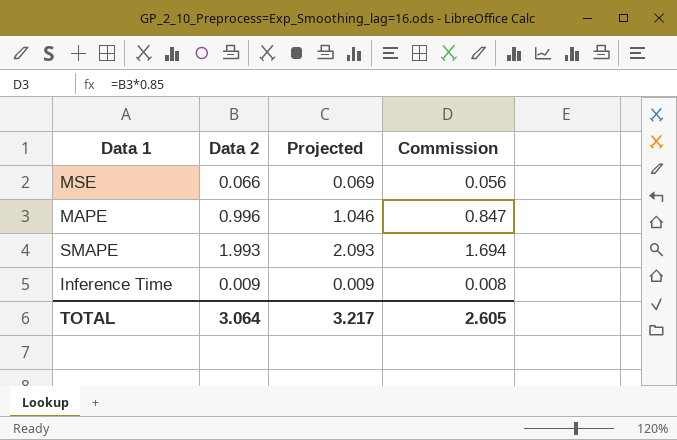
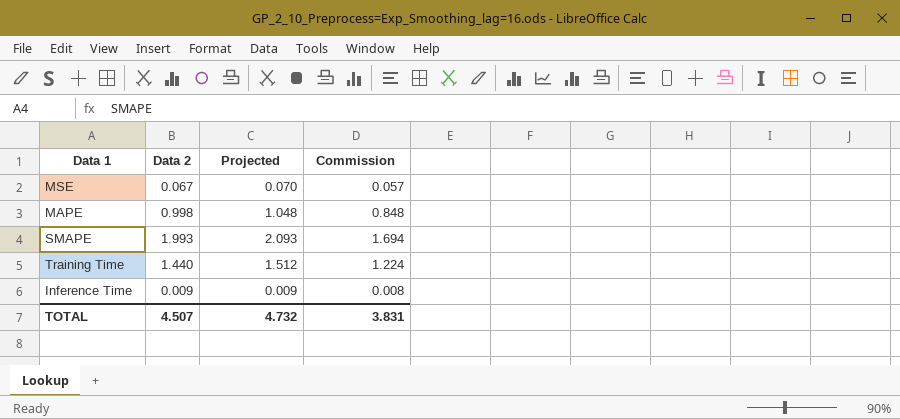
MSE | Data 2: 0.066 -> 0.067
MSE | Projected: 0.069 -> 0.070
MSE | Commission: 0.056 -> 0.057
MAPE | Data 2: 0.996 -> 0.998
MAPE | Projected: 1.046 -> 1.048
MAPE | Commission: 0.847 -> 0.848
row Training Time: none -> 1.440 | 1.512 | 1.224
TOTAL | Data 2: 3.064 -> 4.507
TOTAL | Projected: 3.217 -> 4.732
TOTAL | Commission: 2.605 -> 3.831

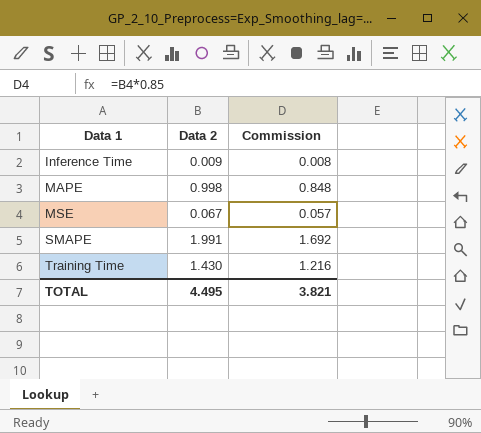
row order: none -> Data 1 ascending
column Projected | formula: [Data 2] * 1.05 -> none
SMAPE | Data 2: 1.993 -> 1.991
SMAPE | Commission: 1.694 -> 1.692
Training Time | Data 2: 1.440 -> 1.430
Training Time | Commission: 1.224 -> 1.216
TOTAL | Data 2: 4.507 -> 4.495
TOTAL | Commission: 3.831 -> 3.821

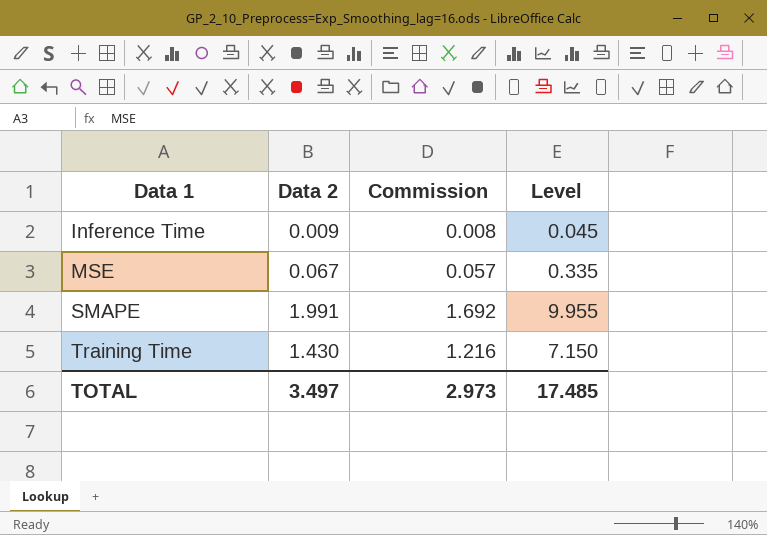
column Level | formula: none -> [Data 2] * 5
row MAPE: 0.998 | 0.848 -> none
TOTAL | Data 2: 4.495 -> 3.497
TOTAL | Commission: 3.821 -> 2.973

